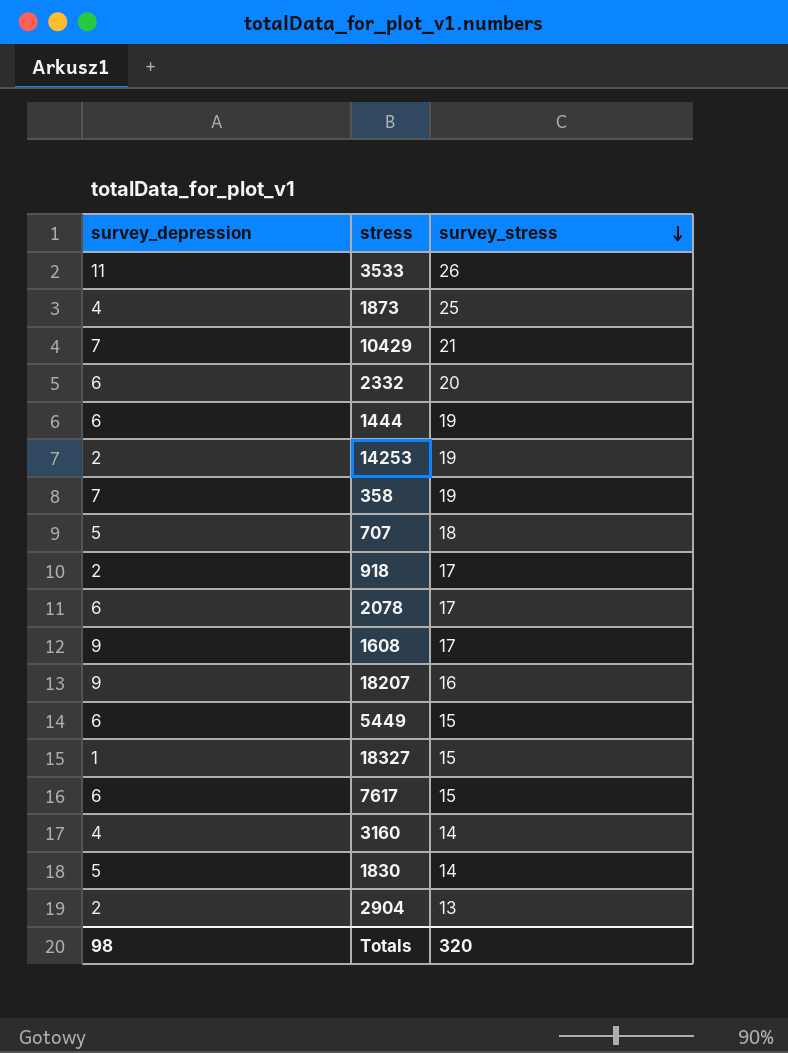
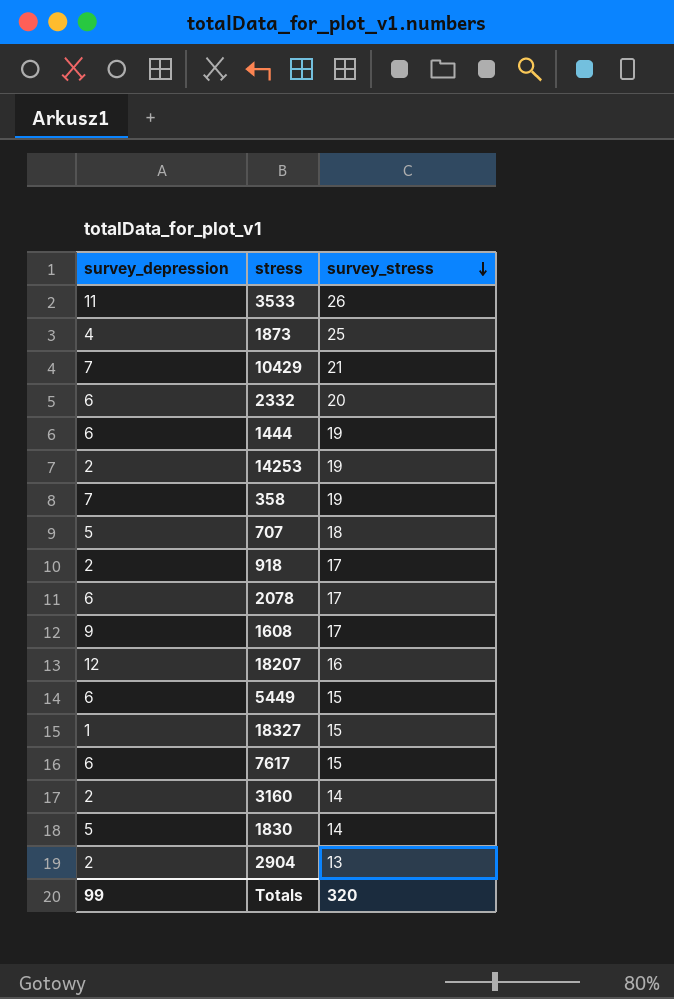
18207 | survey_depression: 9 -> 12
3160 | survey_depression: 4 -> 2
Totals | survey_depression: 98 -> 99

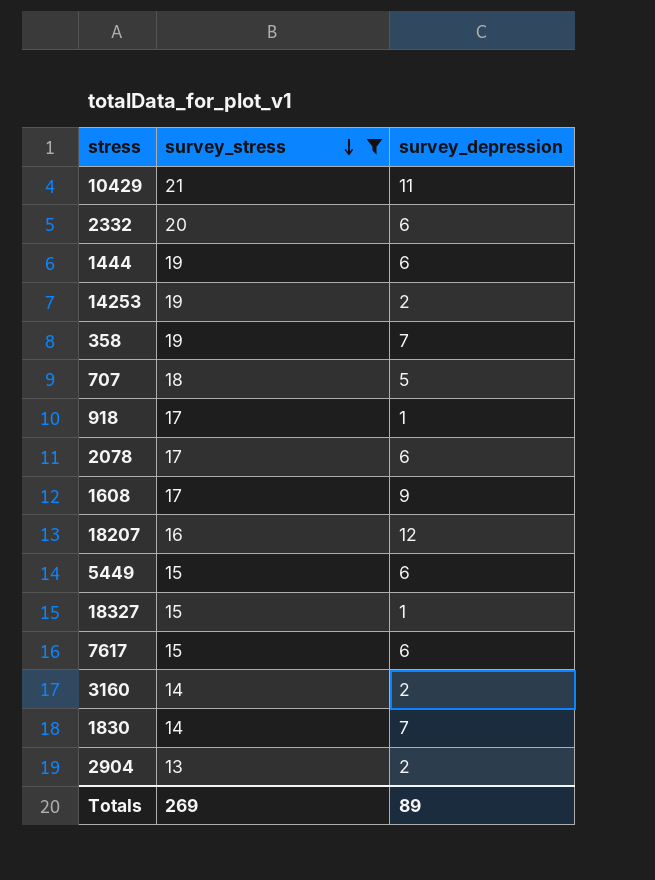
filter: none -> survey_stress <= 21
column survey_depression | position: 1 -> 3
10429 | survey_depression: 7 -> 11
918 | survey_depression: 2 -> 1
1830 | survey_depression: 5 -> 7
Totals | survey_stress: 320 -> 269
Totals | survey_depression: 99 -> 89

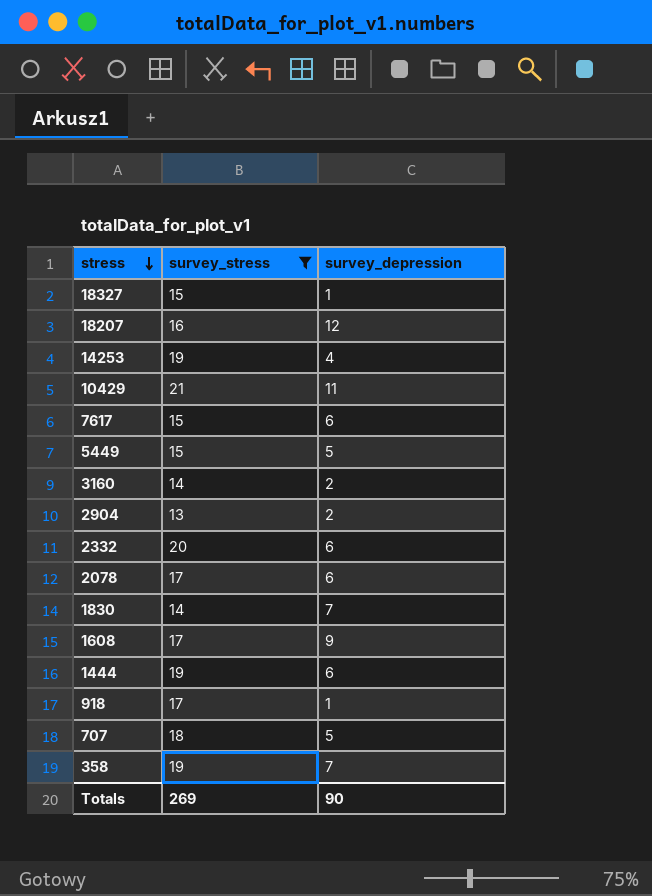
row order: survey_stress descending -> stress descending
14253 | survey_depression: 2 -> 4
5449 | survey_depression: 6 -> 5
Totals | survey_depression: 89 -> 90

